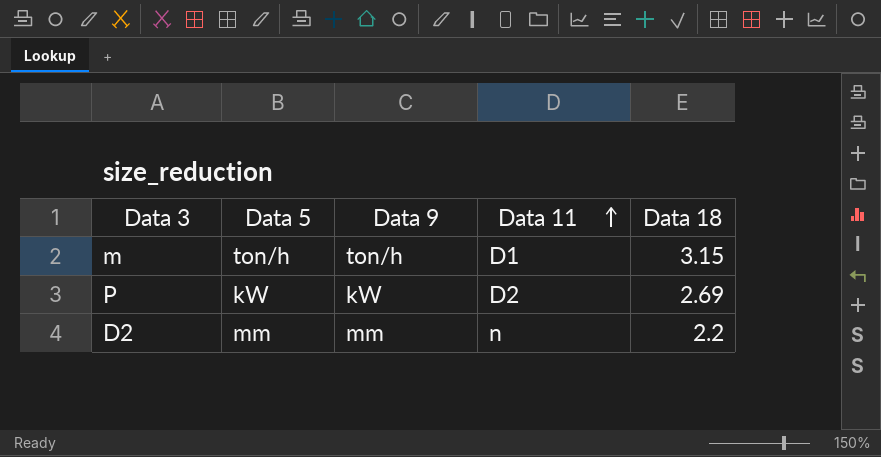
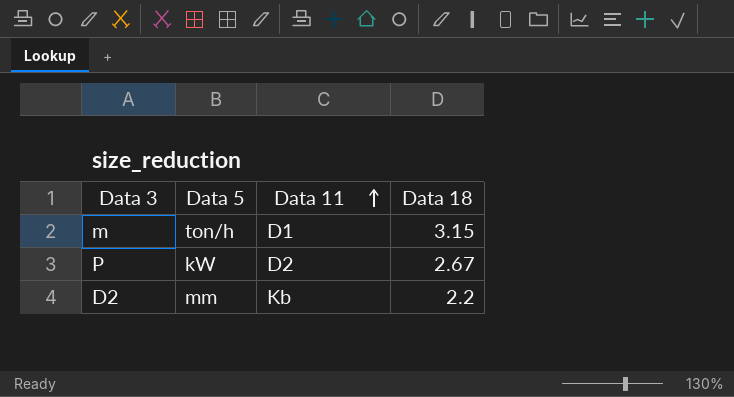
column Data 9 | position: 3 -> none
P | Data 18: 2.69 -> 2.67
D2 | Data 11: n -> Kb

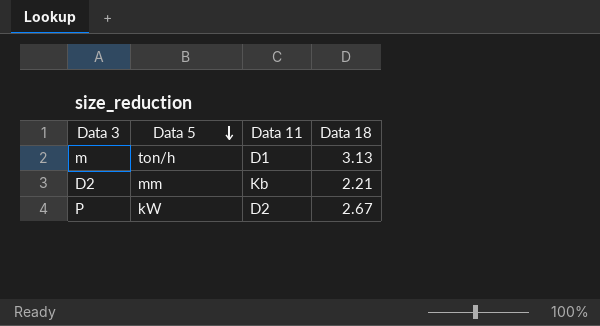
row order: Data 11 ascending -> Data 5 descending
m | Data 18: 3.15 -> 3.13
D2 | Data 18: 2.2 -> 2.21

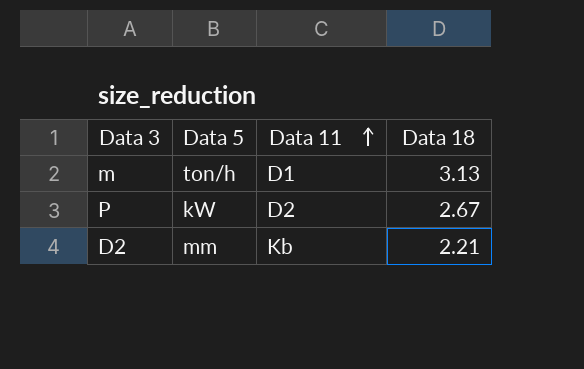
row order: Data 5 descending -> Data 11 ascending

